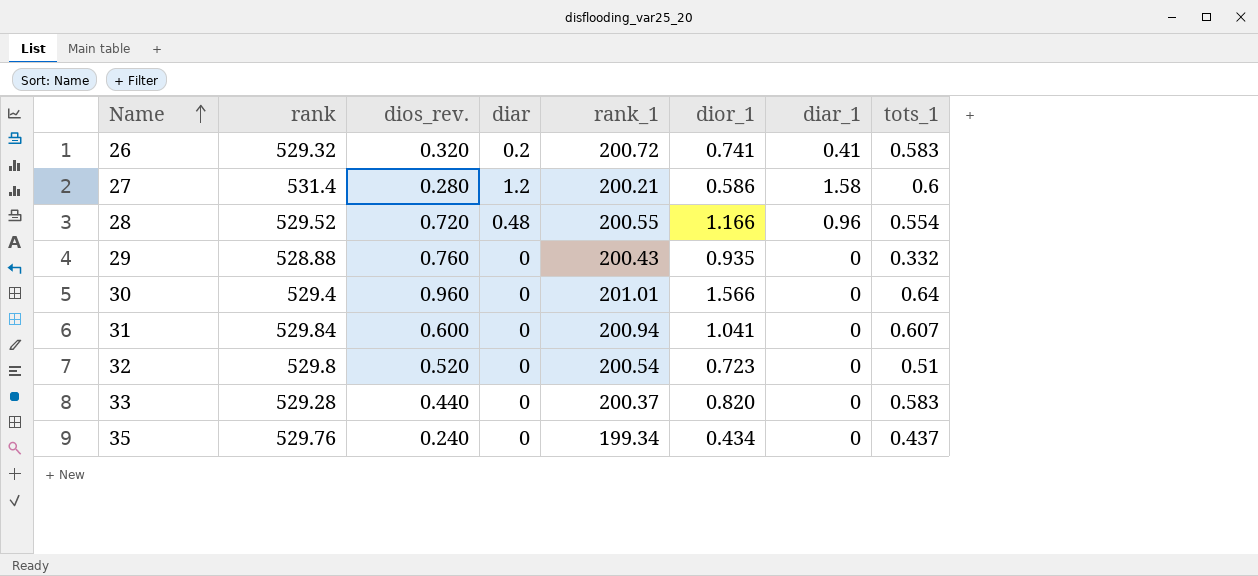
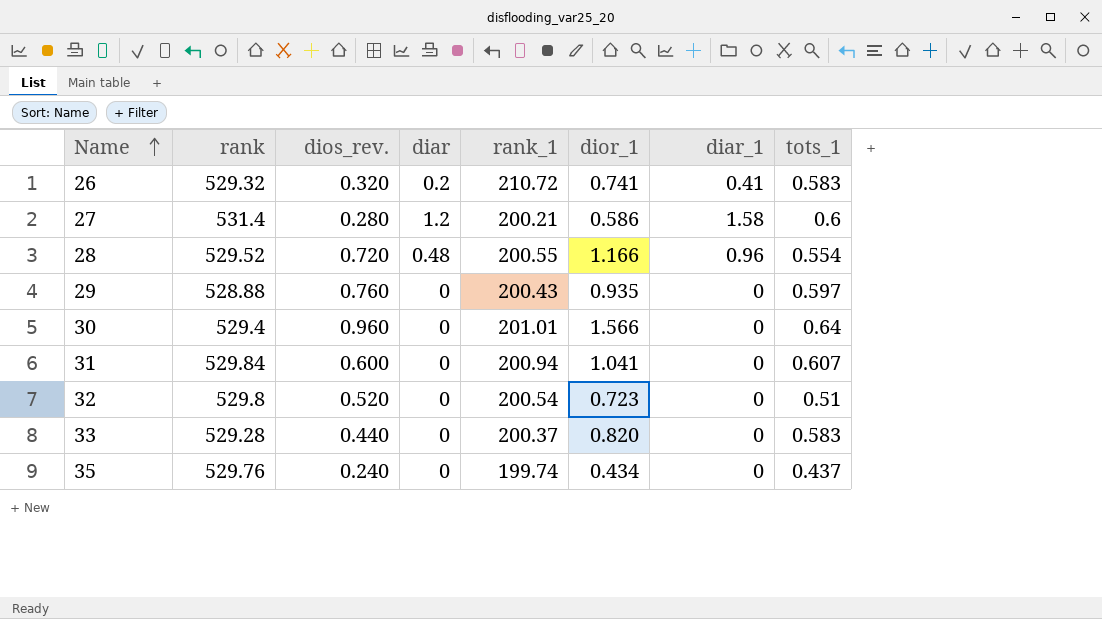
26 | rank_1: 200.72 -> 210.72
29 | tots_1: 0.332 -> 0.597
35 | rank_1: 199.34 -> 199.74

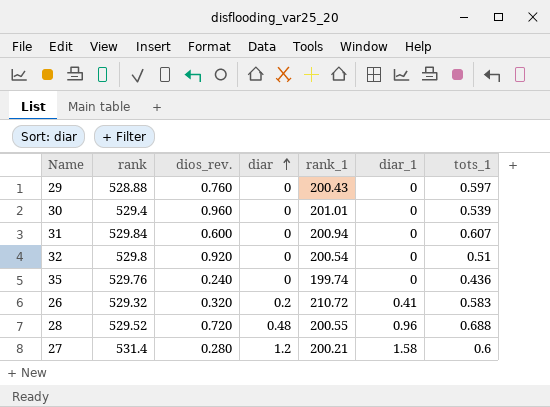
row order: Name ascending -> diar ascending
column dior_1 | position: 6 -> none
row 33: 529.28 | 0.440 | 0 | 200.37 | 0.820 | 0 | 0.583 -> none
30 | tots_1: 0.64 -> 0.539
32 | dios_rev.: 0.520 -> 0.920
35 | tots_1: 0.437 -> 0.436
28 | tots_1: 0.554 -> 0.688

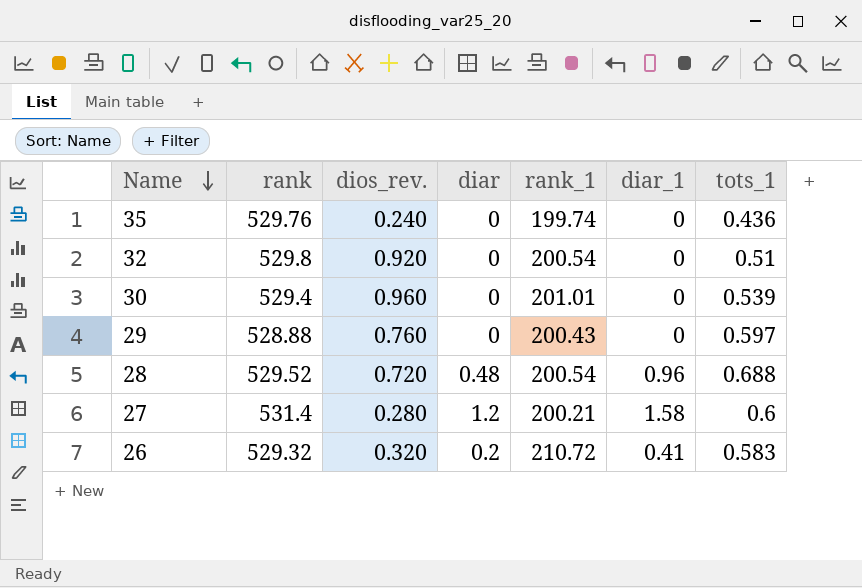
row order: diar ascending -> Name descending
row 31: 529.84 | 0.600 | 0 | 200.94 | 0 | 0.607 -> none
28 | rank_1: 200.55 -> 200.54

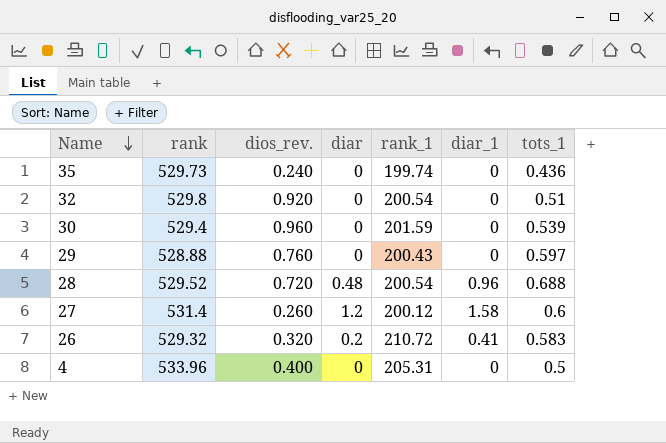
35 | rank: 529.76 -> 529.73
30 | rank_1: 201.01 -> 201.59
27 | dios_rev.: 0.280 -> 0.260
27 | rank_1: 200.21 -> 200.12
row 4: none -> 533.96 | 0.400 | 0 | 205.31 | 0 | 0.5

